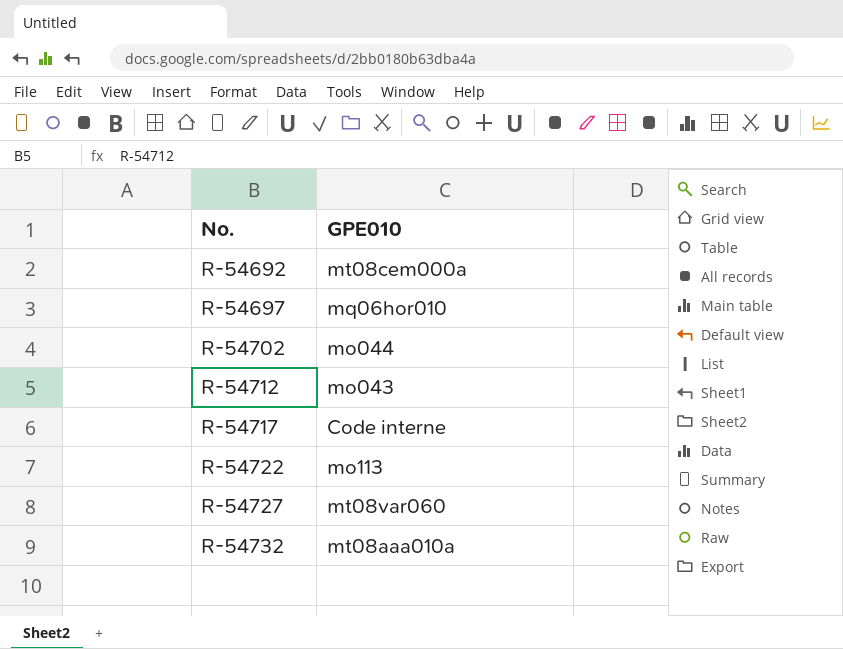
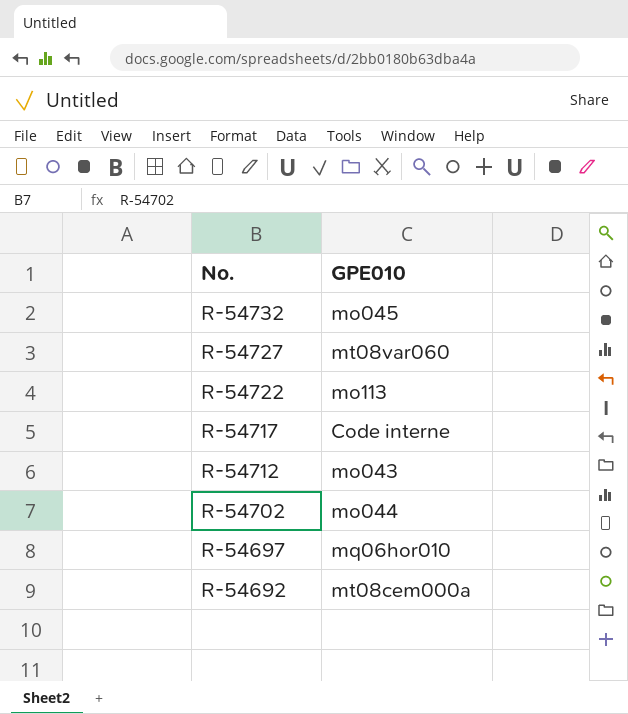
row order: No. ascending -> No. descending
R-54732 | GPE010: mt08aaa010a -> mo045

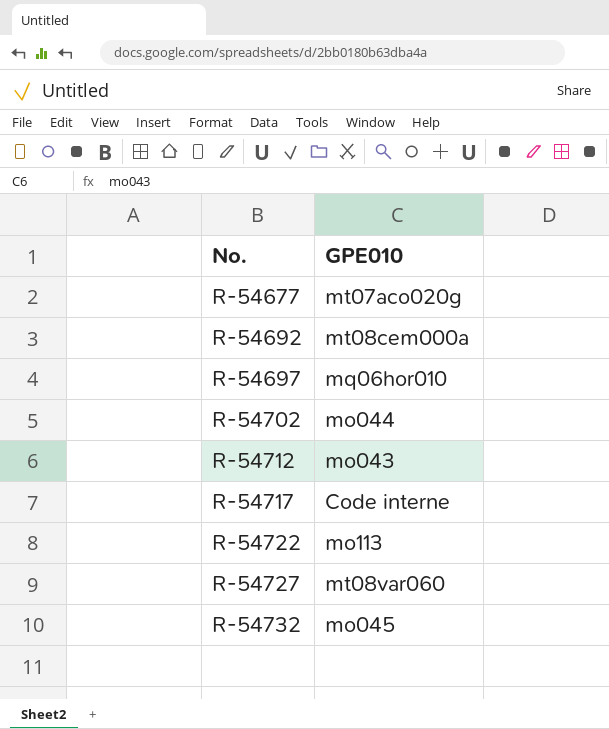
row order: No. descending -> No. ascending
row R-54677: none -> mt07aco020g

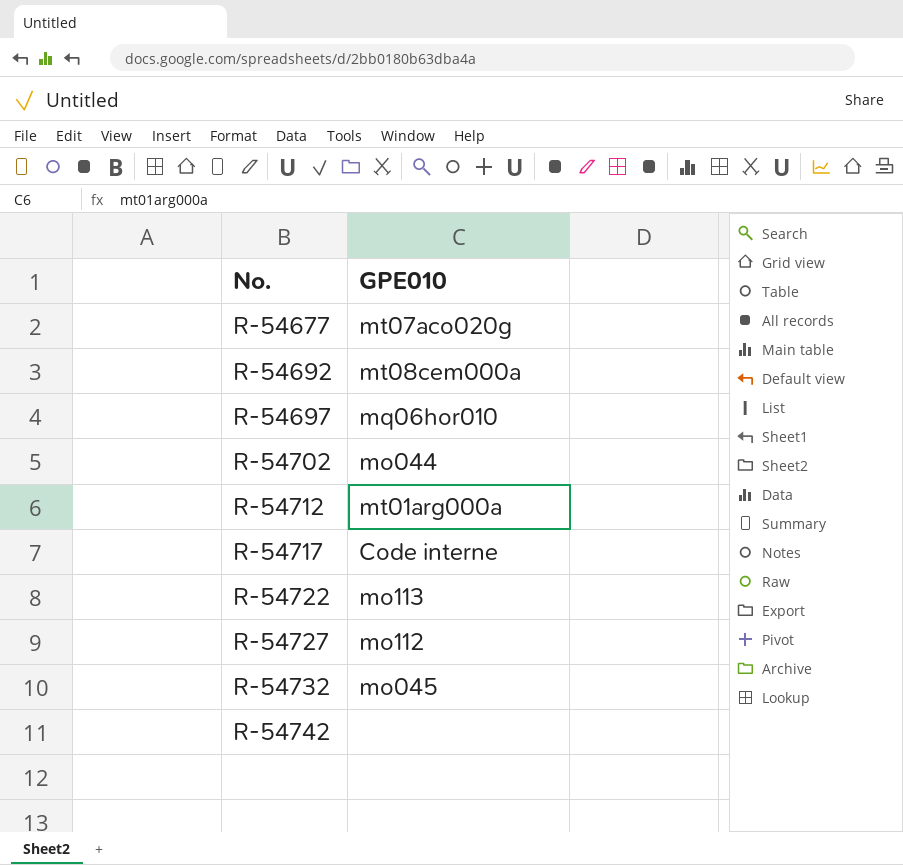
R-54712 | GPE010: mo043 -> mt01arg000a
R-54727 | GPE010: mt08var060 -> mo112
row R-54742: none -> none

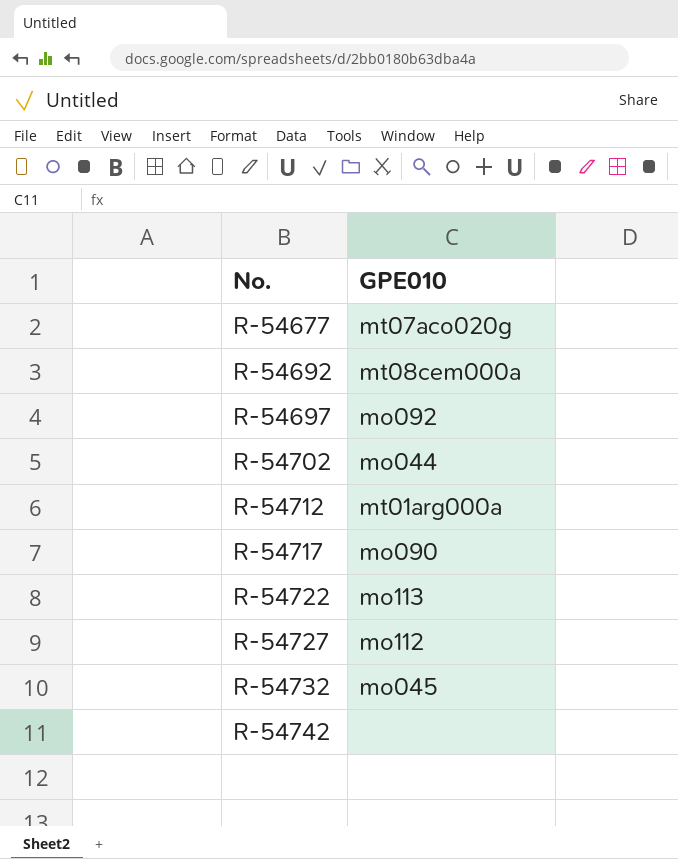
R-54697 | GPE010: mq06hor010 -> mo092
R-54717 | GPE010: Code interne -> mo090

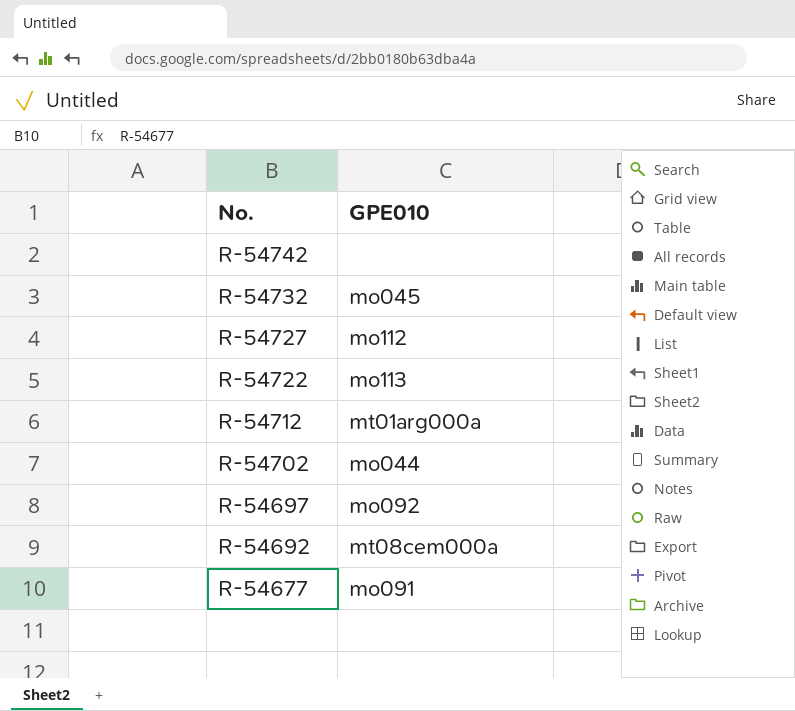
row order: No. ascending -> No. descending
row R-54717: mo090 -> none
R-54677 | GPE010: mt07aco020g -> mo091

